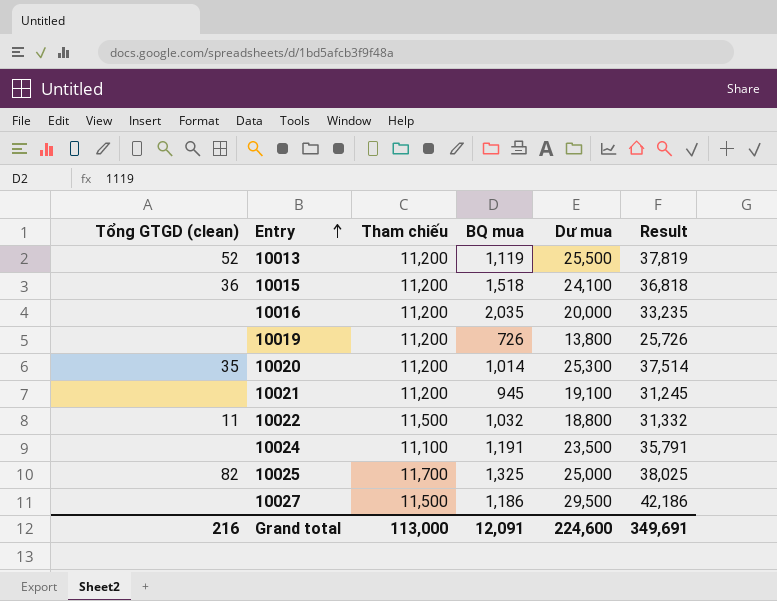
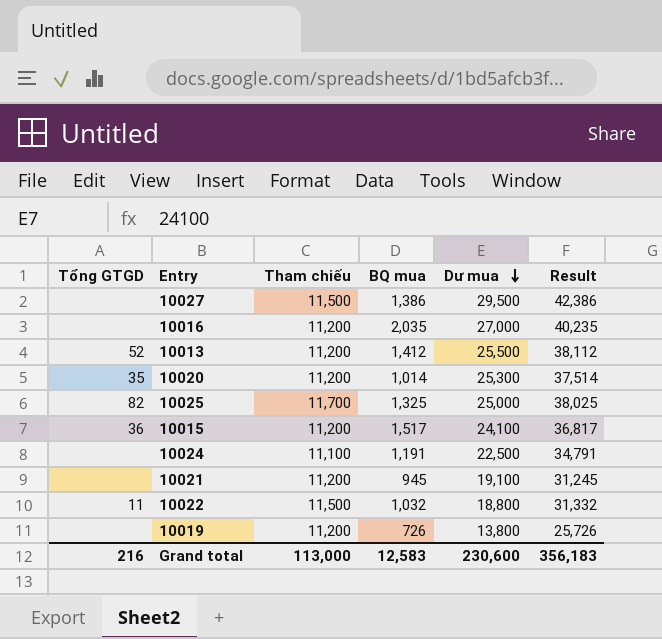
row order: Entry ascending -> Dư mua descending
column name: Tổng GTGD (clean) -> Tổng GTGD
10027 | BQ mua: 1,186 -> 1,386
10027 | Result: 42,186 -> 42,386
10016 | Dư mua: 20,000 -> 27,000
10016 | Result: 33,235 -> 40,235
10013 | BQ mua: 1,119 -> 1,412
10013 | Result: 37,819 -> 38,112
10015 | BQ mua: 1,518 -> 1,517
10015 | Result: 36,818 -> 36,817
10024 | Dư mua: 23,500 -> 22,500
10024 | Result: 35,791 -> 34,791
Grand total | BQ mua: 12,091 -> 12,583
Grand total | Dư mua: 224,600 -> 230,600
Grand total | Result: 349,691 -> 356,183

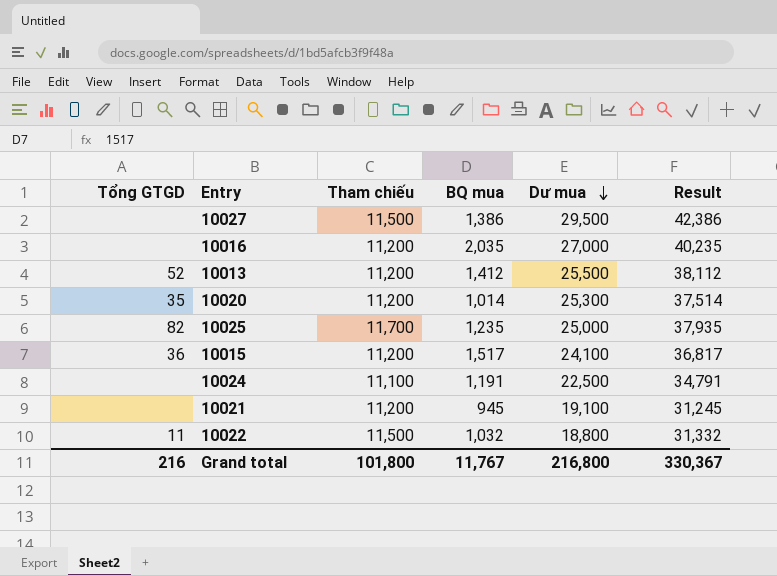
row 10019: none | 11,200 | 726 | 13,800 | 25,726 -> none
10025 | BQ mua: 1,325 -> 1,235
10025 | Result: 38,025 -> 37,935
Grand total | Tham chiếu: 113,000 -> 101,800
Grand total | BQ mua: 12,583 -> 11,767
Grand total | Dư mua: 230,600 -> 216,800
Grand total | Result: 356,183 -> 330,367

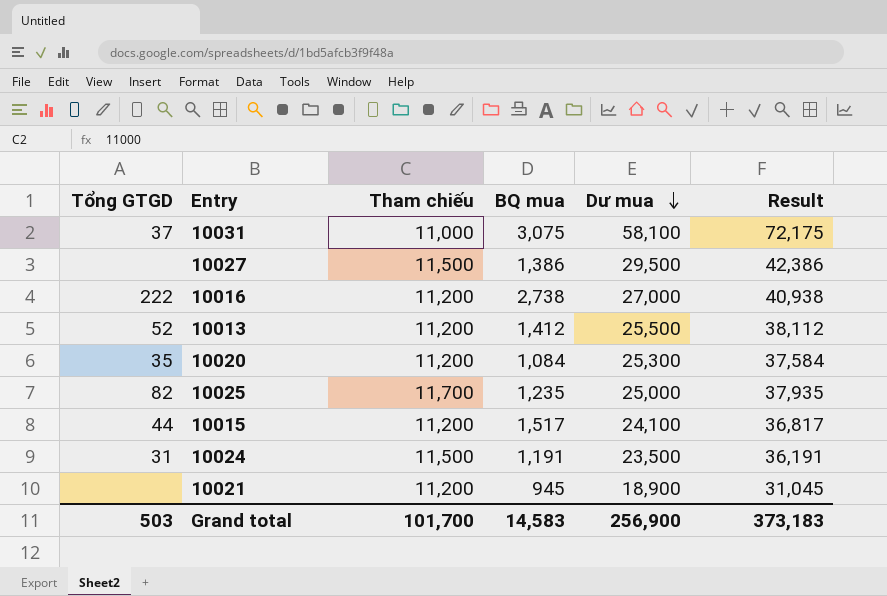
row 10022: 11 | 11,500 | 1,032 | 18,800 | 31,332 -> none
row 10031: none -> 37 | 11,000 | 3,075 | 58,100 | 72,175
10016 | Tổng GTGD: none -> 222
10016 | BQ mua: 2,035 -> 2,738
10016 | Result: 40,235 -> 40,938
10020 | BQ mua: 1,014 -> 1,084
10020 | Result: 37,514 -> 37,584
10015 | Tổng GTGD: 36 -> 44
10024 | Tổng GTGD: none -> 31
10024 | Tham chiếu: 11,100 -> 11,500
10024 | Dư mua: 22,500 -> 23,500
10024 | Result: 34,791 -> 36,191
10021 | Dư mua: 19,100 -> 18,900
10021 | Result: 31,245 -> 31,045
Grand total | Tổng GTGD: 216 -> 503
Grand total | Tham chiếu: 101,800 -> 101,700
Grand total | BQ mua: 11,767 -> 14,583
Grand total | Dư mua: 216,800 -> 256,900
Grand total | Result: 330,367 -> 373,183

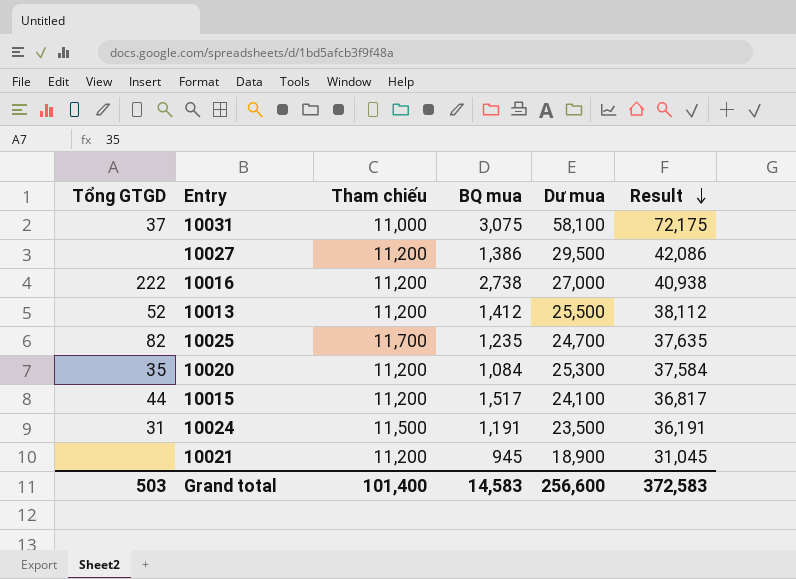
row order: Dư mua descending -> Result descending
10027 | Tham chiếu: 11,500 -> 11,200
10027 | Result: 42,386 -> 42,086
10025 | Dư mua: 25,000 -> 24,700
10025 | Result: 37,935 -> 37,635
Grand total | Tham chiếu: 101,700 -> 101,400
Grand total | Dư mua: 256,900 -> 256,600
Grand total | Result: 373,183 -> 372,583

